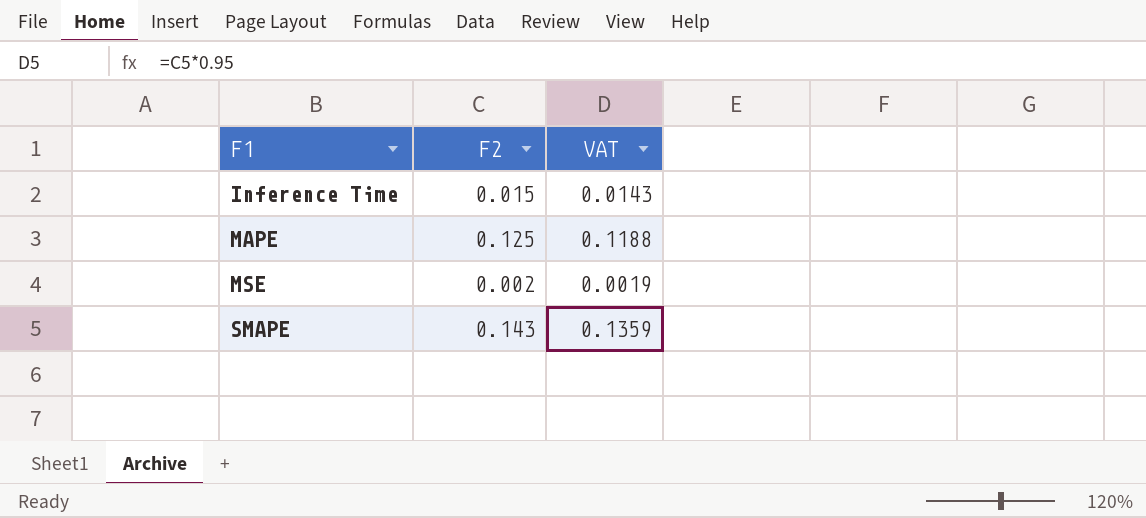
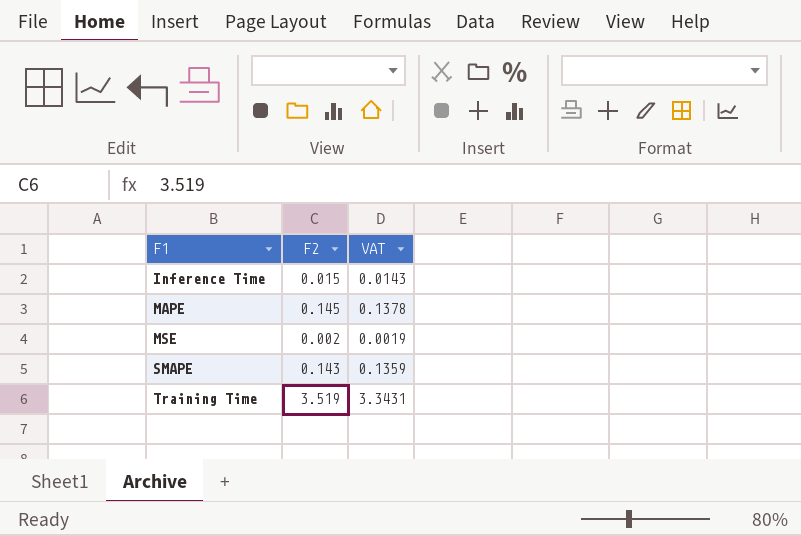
MAPE | F2: 0.125 -> 0.145
MAPE | VAT: 0.1188 -> 0.1378
row Training Time: none -> 3.519 | 3.3431

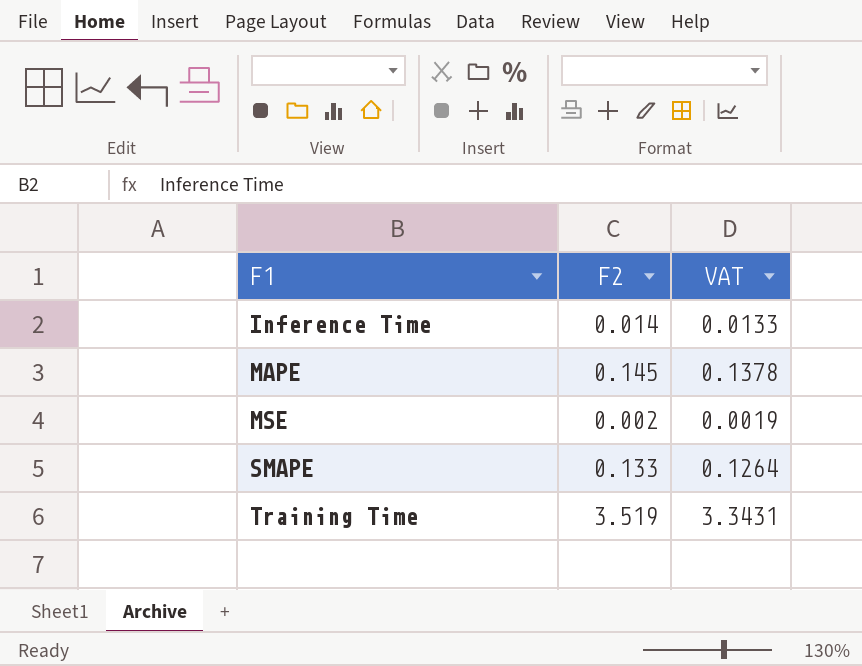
Inference Time | F2: 0.015 -> 0.014
Inference Time | VAT: 0.0143 -> 0.0133
SMAPE | F2: 0.143 -> 0.133
SMAPE | VAT: 0.1359 -> 0.1264

